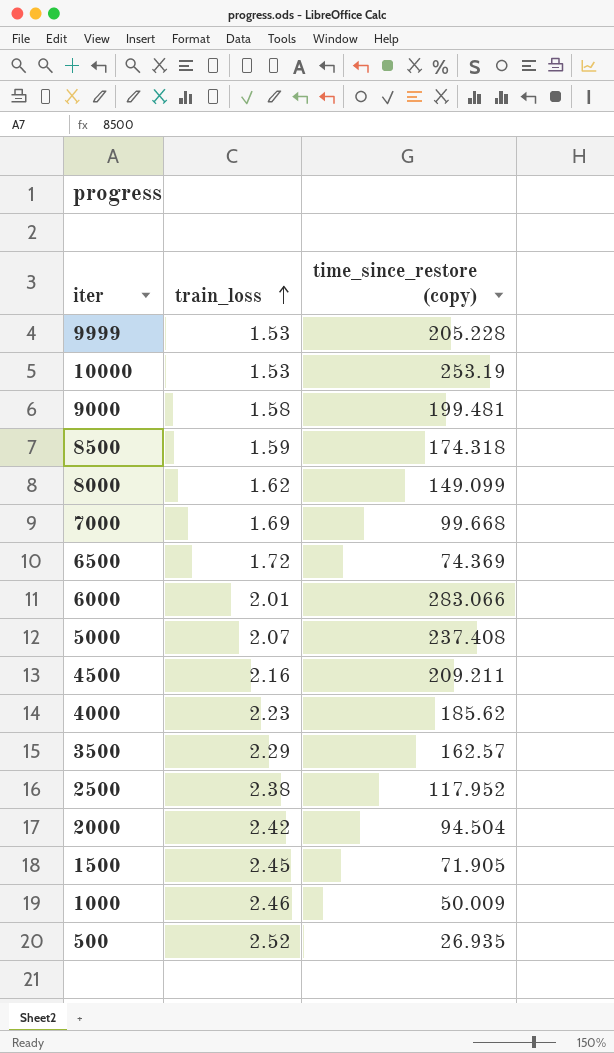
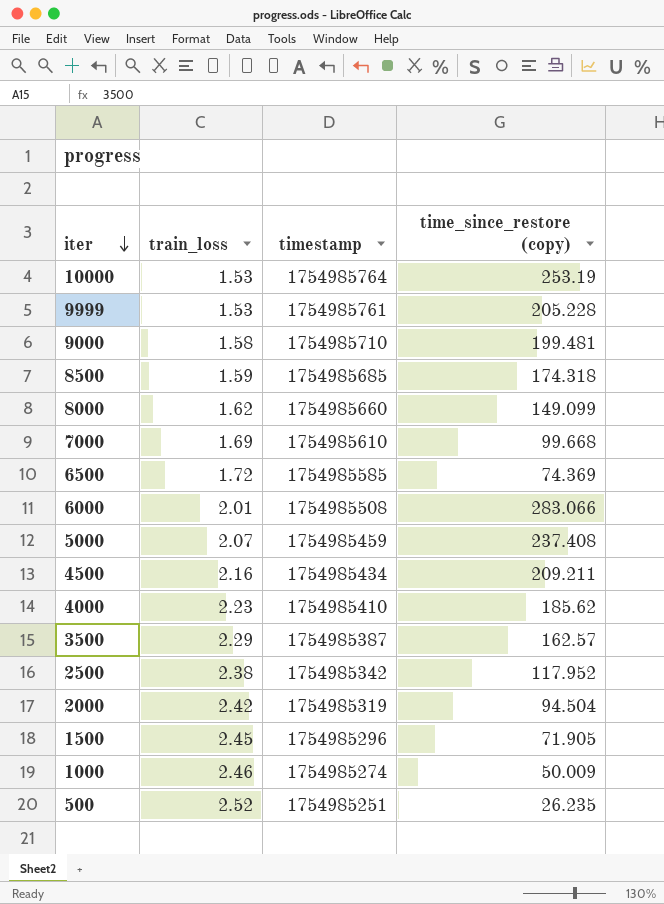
row order: train_loss ascending -> iter descending
column timestamp | position: none -> 3
500 | time_since_restore (copy): 26.935 -> 26.235

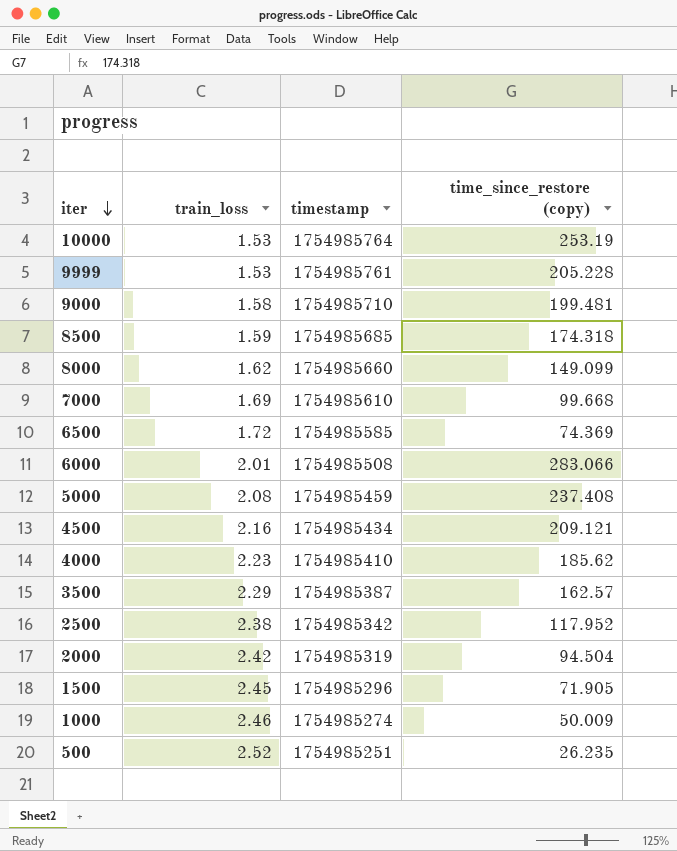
5000 | train_loss: 2.07 -> 2.08
4500 | time_since_restore (copy): 209.211 -> 209.121

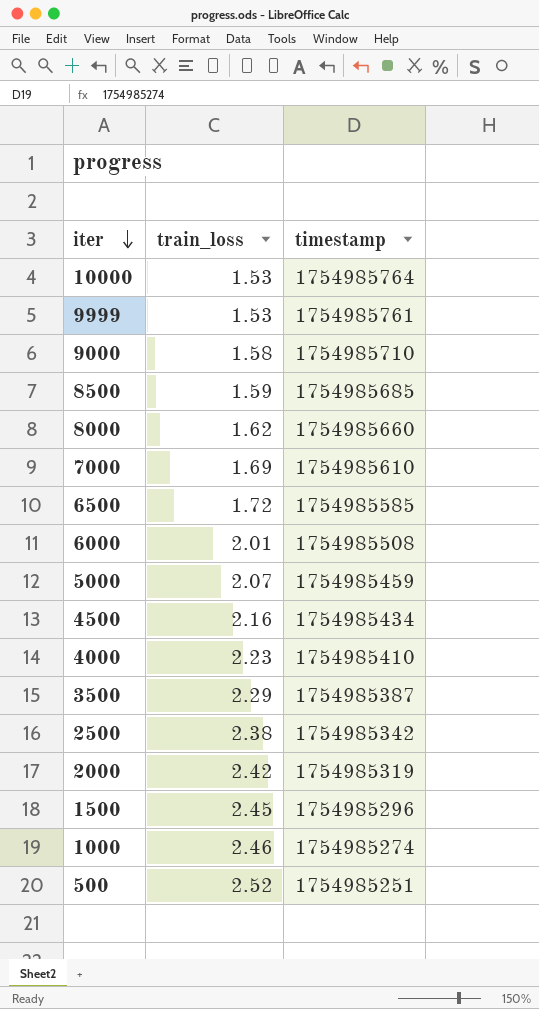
column time_since_restore (copy) | position: 4 -> none
5000 | train_loss: 2.08 -> 2.07

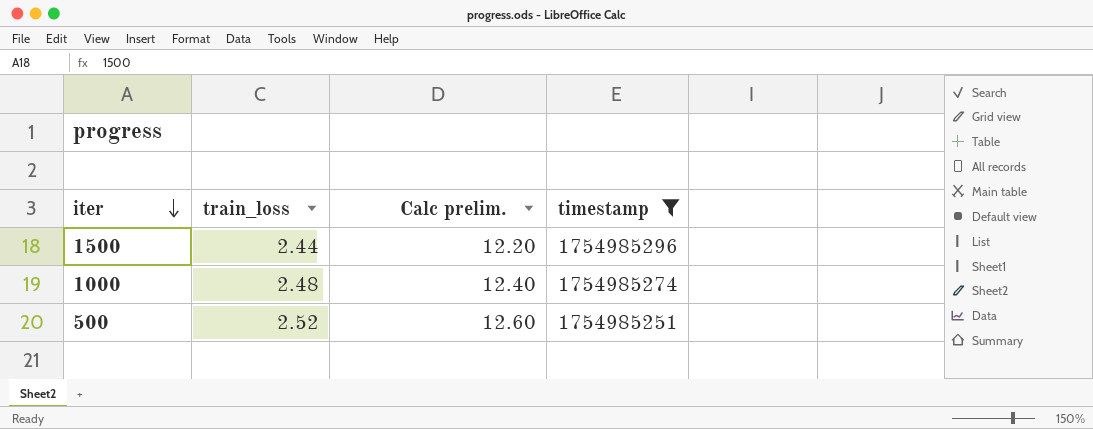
filter: none -> timestamp <= 1754985296
column Calc prelim. | formula: none -> [train_loss] * 5
1500 | train_loss: 2.45 -> 2.44
1000 | train_loss: 2.46 -> 2.48

